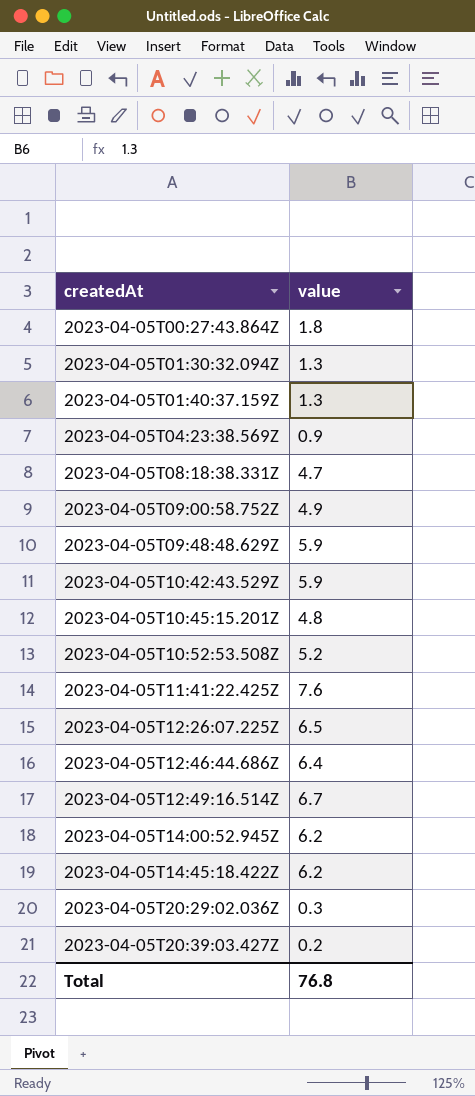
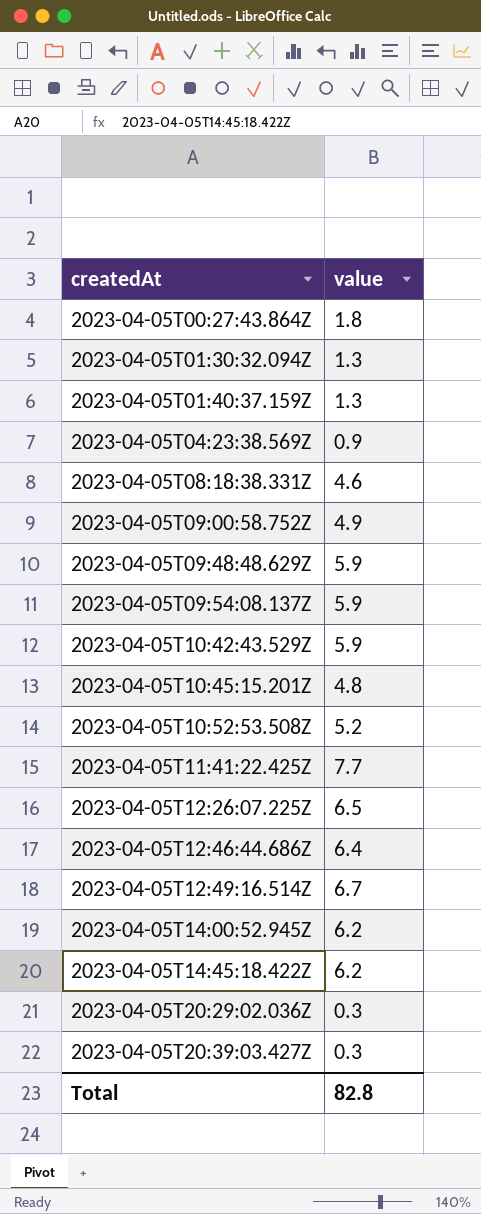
2023-04-05T08:18:38.331Z | value: 4.7 -> 4.6
row 2023-04-05T09:54:08.137Z: none -> 5.9
2023-04-05T11:41:22.425Z | value: 7.6 -> 7.7
2023-04-05T20:39:03.427Z | value: 0.2 -> 0.3
Total | value: 76.8 -> 82.8

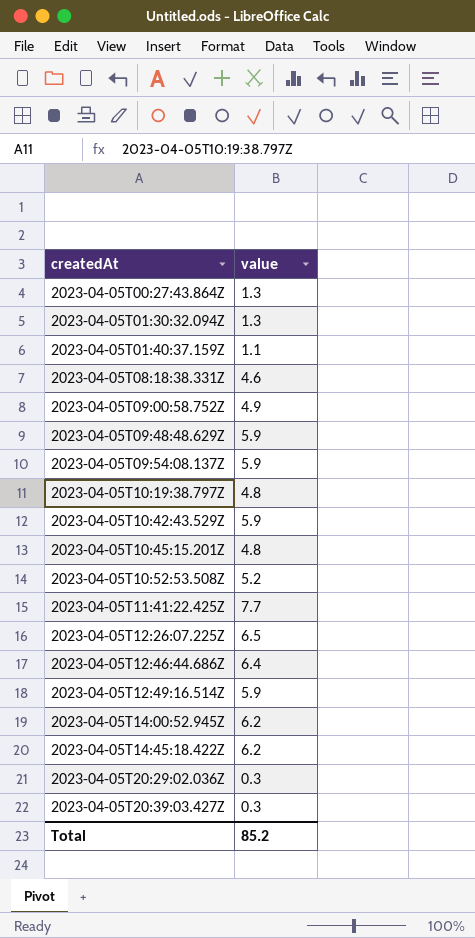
row 2023-04-05T04:23:38.569Z: 0.9 -> none
2023-04-05T00:27:43.864Z | value: 1.8 -> 1.3
2023-04-05T01:40:37.159Z | value: 1.3 -> 1.1
row 2023-04-05T10:19:38.797Z: none -> 4.8
2023-04-05T12:49:16.514Z | value: 6.7 -> 5.9
Total | value: 82.8 -> 85.2

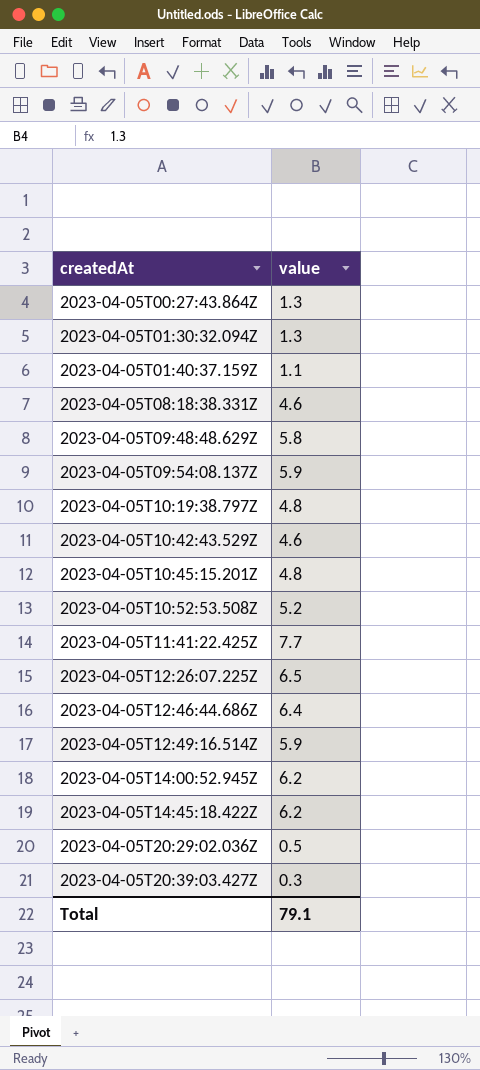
row 2023-04-05T09:00:58.752Z: 4.9 -> none
2023-04-05T09:48:48.629Z | value: 5.9 -> 5.8
2023-04-05T10:42:43.529Z | value: 5.9 -> 4.6
2023-04-05T20:29:02.036Z | value: 0.3 -> 0.5
Total | value: 85.2 -> 79.1

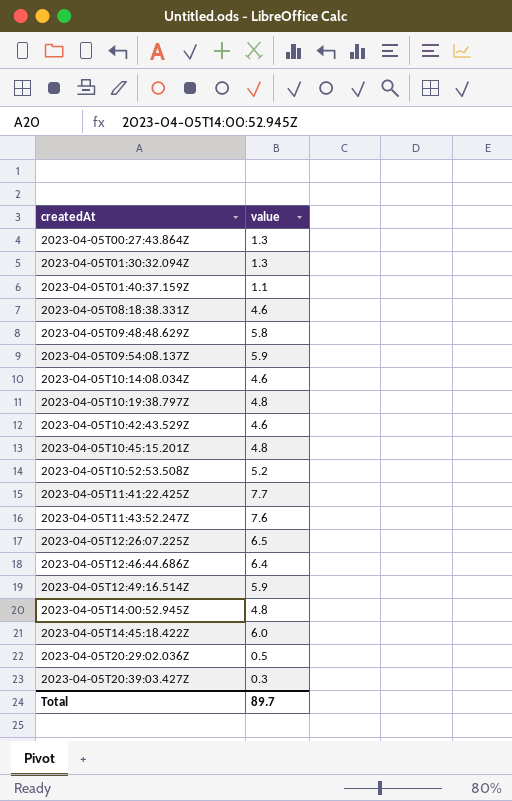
row 2023-04-05T10:14:08.034Z: none -> 4.6
row 2023-04-05T11:43:52.247Z: none -> 7.6
2023-04-05T14:00:52.945Z | value: 6.2 -> 4.8
2023-04-05T14:45:18.422Z | value: 6.2 -> 6.0
Total | value: 79.1 -> 89.7

